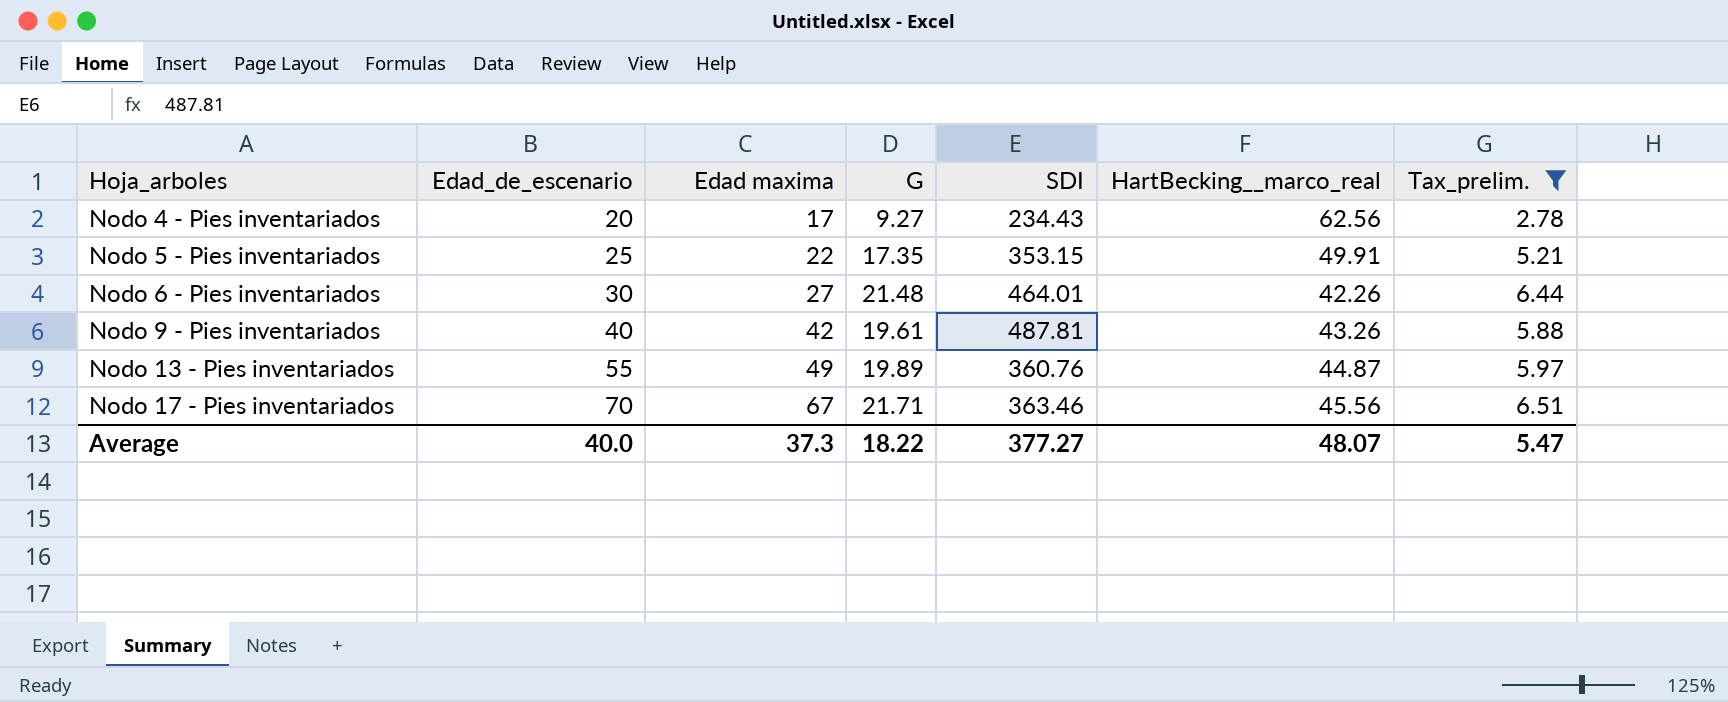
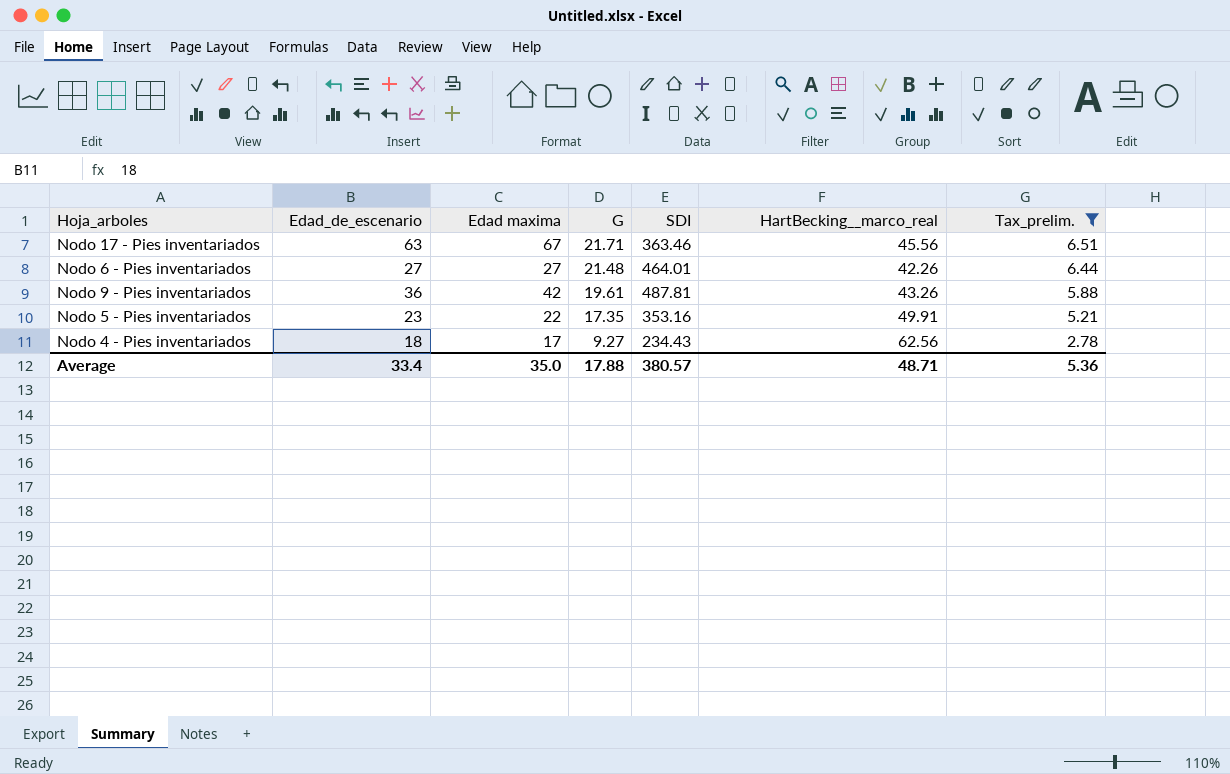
row order: Hoja_arboles ascending -> G descending
row Nodo 13 - Pies inventariados: 55 | 49 | 19.89 | 360.76 | 44.87 | 5.97 -> none
Nodo 17 - Pies inventariados | Edad_de_escenario: 70 -> 63
Nodo 6 - Pies inventariados | Edad_de_escenario: 30 -> 27
Nodo 9 - Pies inventariados | Edad_de_escenario: 40 -> 36
Nodo 5 - Pies inventariados | Edad_de_escenario: 25 -> 23
Nodo 5 - Pies inventariados | SDI: 353.15 -> 353.16
Nodo 4 - Pies inventariados | Edad_de_escenario: 20 -> 18
Average | Edad_de_escenario: 40.0 -> 33.4
Average | Edad maxima: 37.3 -> 35.0
Average | G: 18.22 -> 17.88
Average | SDI: 377.27 -> 380.57
Average | HartBecking__marco_real: 48.07 -> 48.71
Average | Tax_prelim.: 5.47 -> 5.36

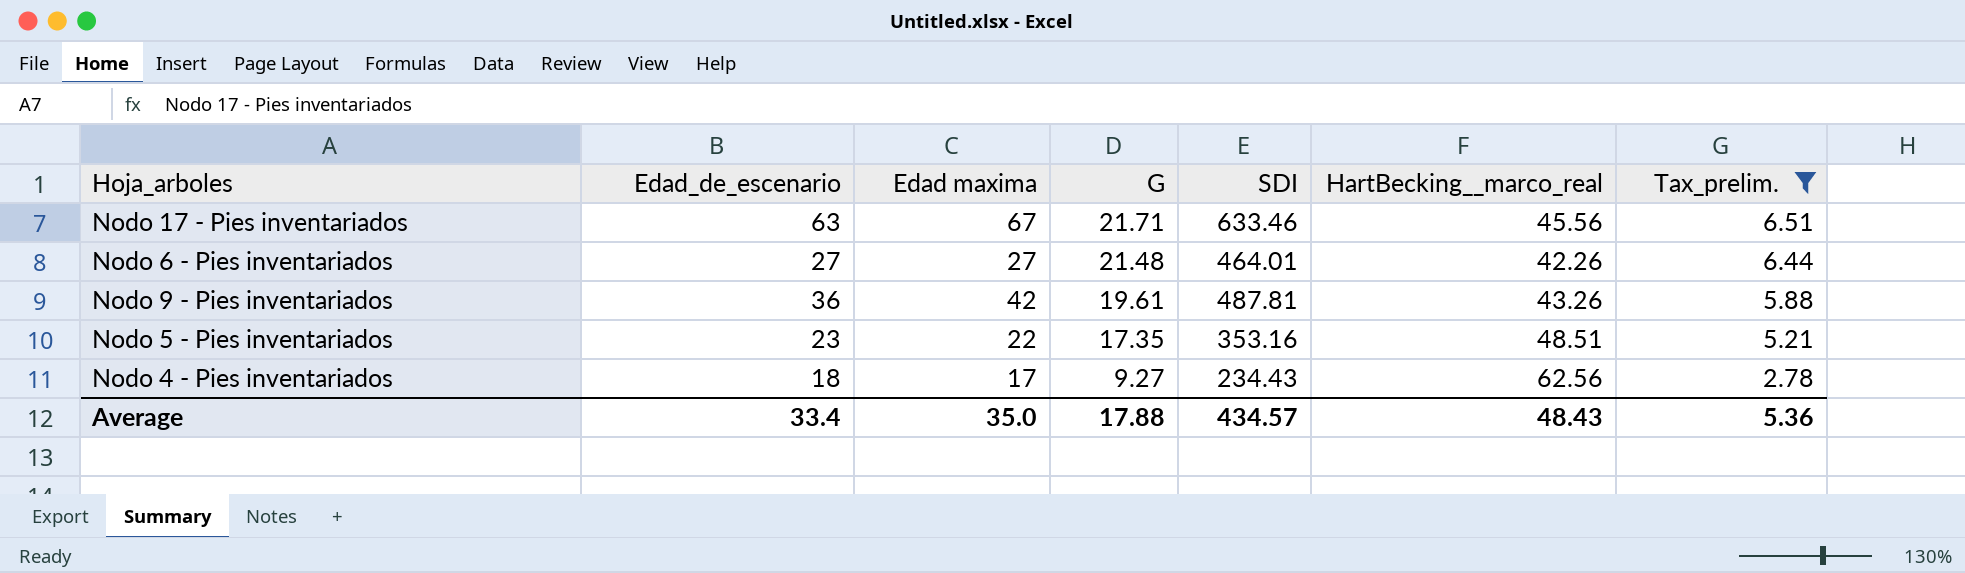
Nodo 17 - Pies inventariados | SDI: 363.46 -> 633.46
Nodo 5 - Pies inventariados | HartBecking__marco_real: 49.91 -> 48.51
Average | SDI: 380.57 -> 434.57
Average | HartBecking__marco_real: 48.71 -> 48.43

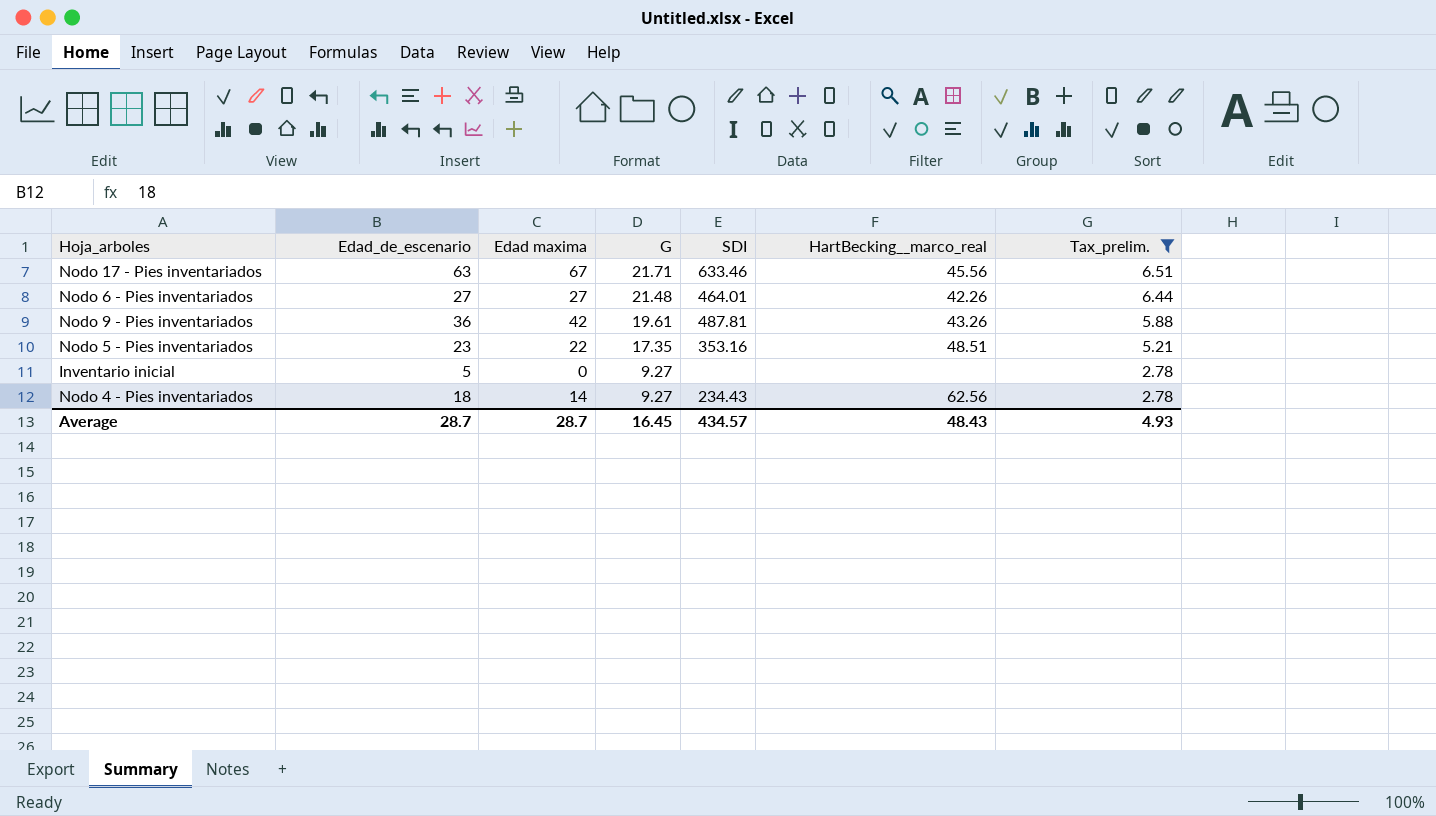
row Inventario inicial: none -> 5 | 0 | 9.27 | none | none | 2.78
Nodo 4 - Pies inventariados | Edad maxima: 17 -> 14
Average | Edad_de_escenario: 33.4 -> 28.7
Average | Edad maxima: 35.0 -> 28.7
Average | G: 17.88 -> 16.45
Average | Tax_prelim.: 5.36 -> 4.93

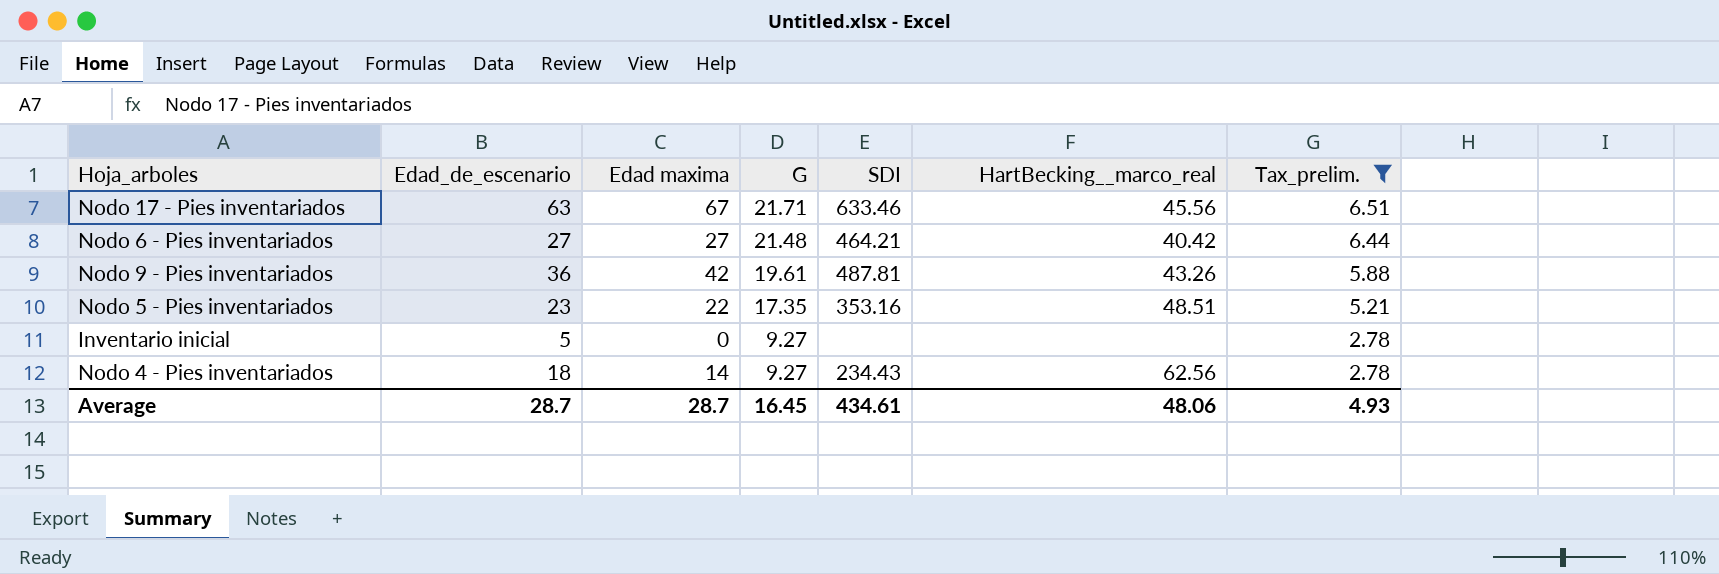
Nodo 6 - Pies inventariados | SDI: 464.01 -> 464.21
Nodo 6 - Pies inventariados | HartBecking__marco_real: 42.26 -> 40.42
Average | SDI: 434.57 -> 434.61
Average | HartBecking__marco_real: 48.43 -> 48.06

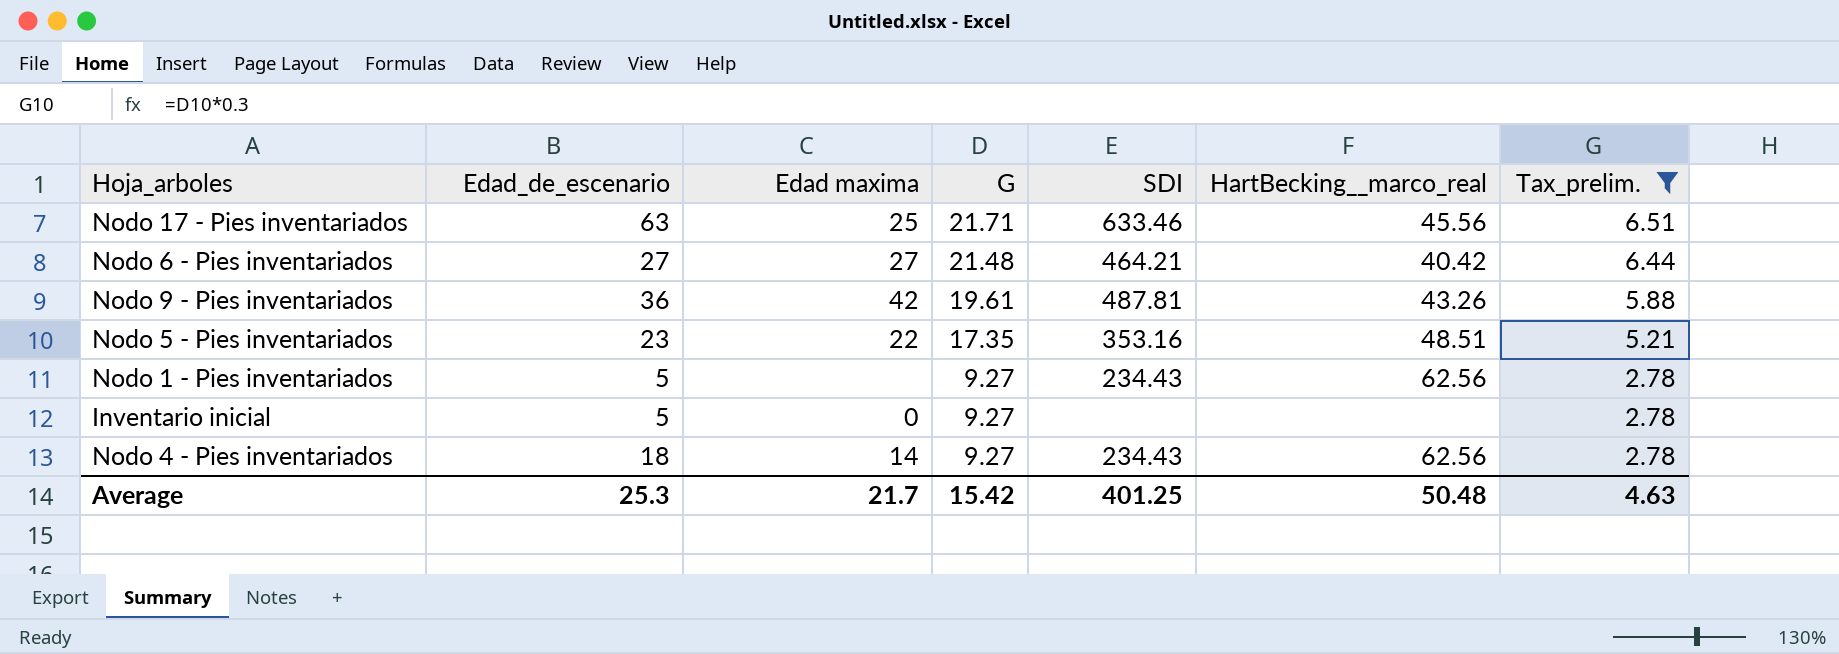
Nodo 17 - Pies inventariados | Edad maxima: 67 -> 25
row Nodo 1 - Pies inventariados: none -> 5 | none | 9.27 | 234.43 | 62.56 | 2.78
Average | Edad_de_escenario: 28.7 -> 25.3
Average | Edad maxima: 28.7 -> 21.7
Average | G: 16.45 -> 15.42
Average | SDI: 434.61 -> 401.25
Average | HartBecking__marco_real: 48.06 -> 50.48
Average | Tax_prelim.: 4.93 -> 4.63

